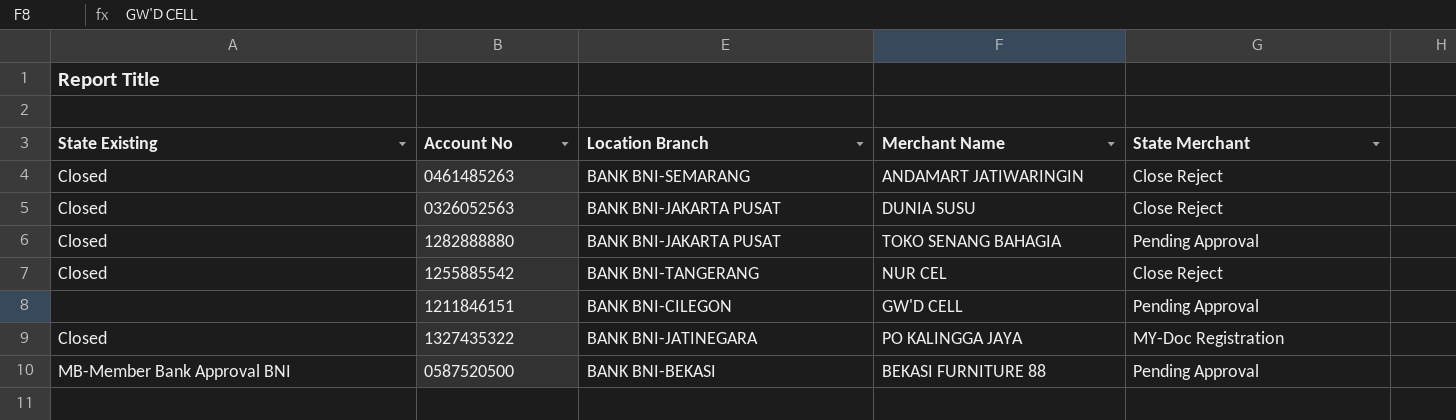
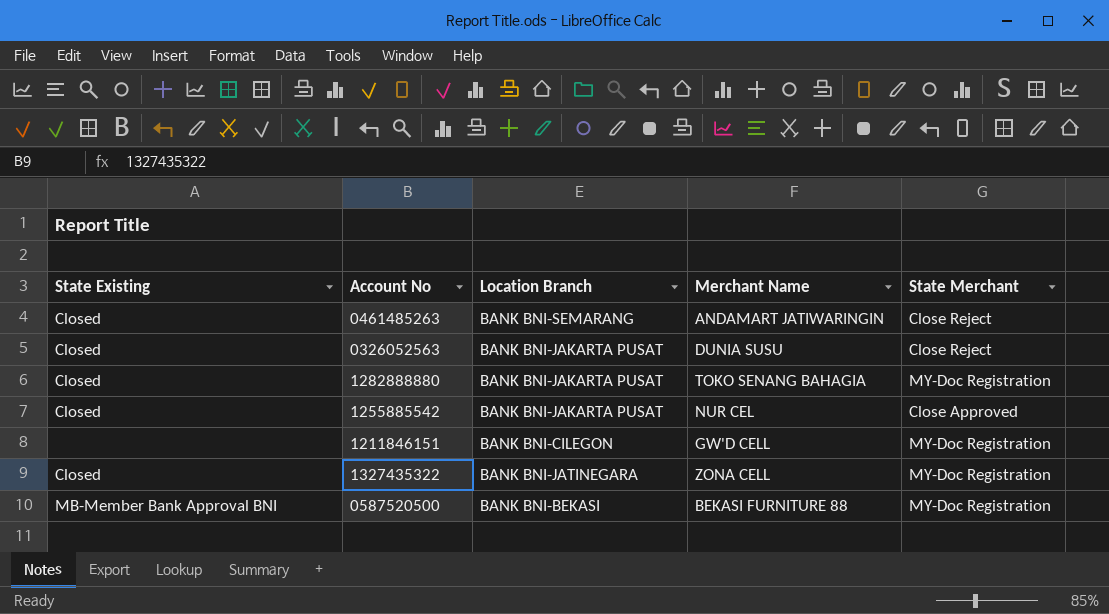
1282888880 | State Merchant: Pending Approval -> MY-Doc Registration
1255885542 | Location Branch: BANK BNI-TANGERANG -> BANK BNI-JAKARTA PUSAT
1255885542 | State Merchant: Close Reject -> Close Approved
1211846151 | State Merchant: Pending Approval -> MY-Doc Registration
1327435322 | Merchant Name: PO KALINGGA JAYA -> ZONA CELL
0587520500 | State Merchant: Pending Approval -> MY-Doc Registration

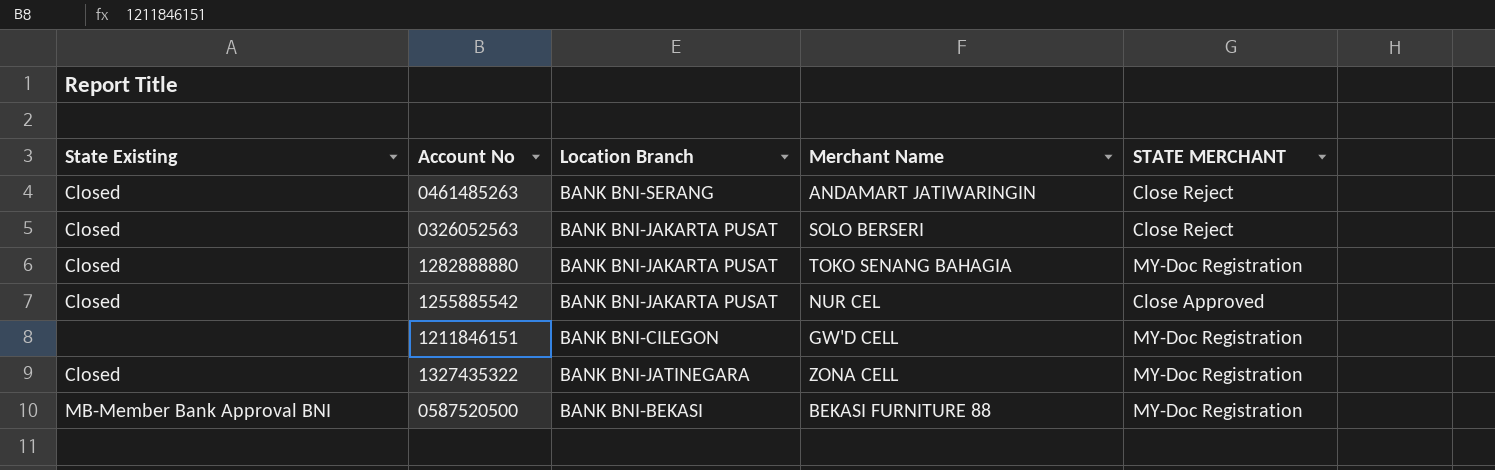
column name: State Merchant -> STATE MERCHANT
0461485263 | Location Branch: BANK BNI-SEMARANG -> BANK BNI-SERANG
0326052563 | Merchant Name: DUNIA SUSU -> SOLO BERSERI

